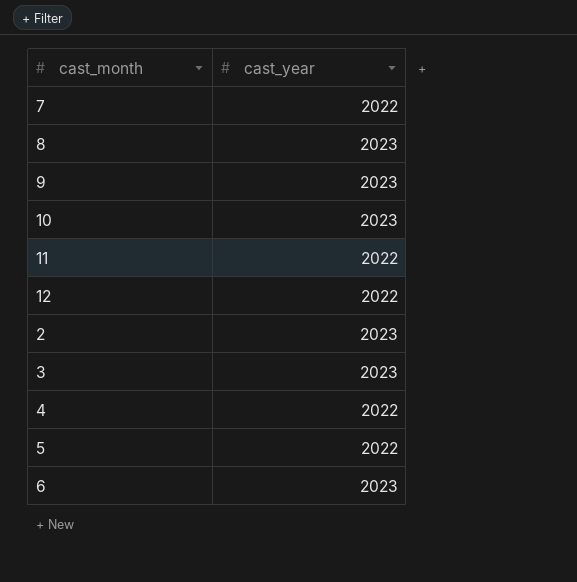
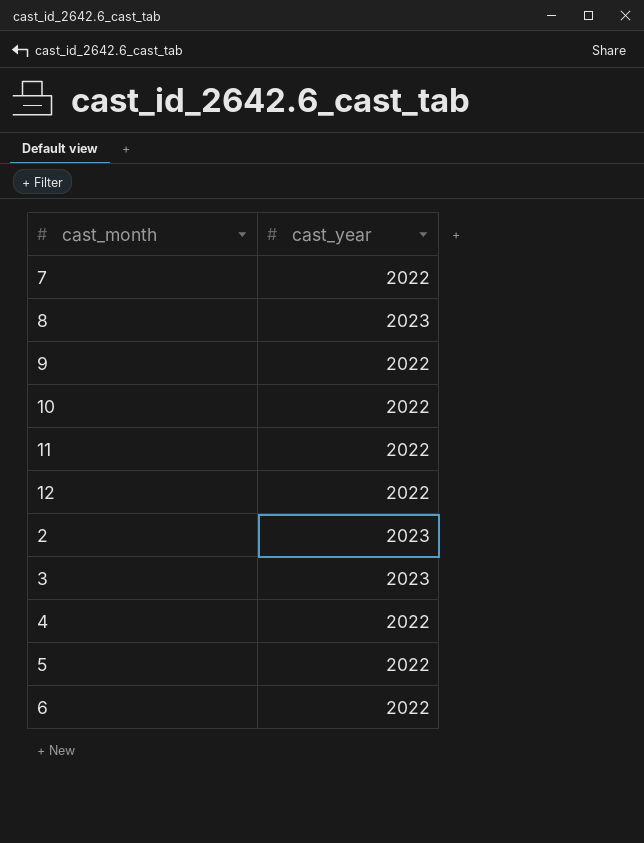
9 | cast_year: 2023 -> 2022
10 | cast_year: 2023 -> 2022
6 | cast_year: 2023 -> 2022

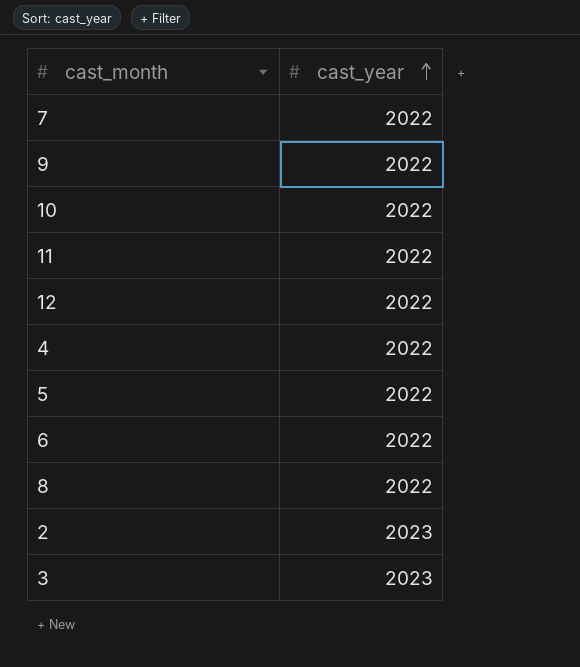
row order: none -> cast_year ascending
8 | cast_year: 2023 -> 2022

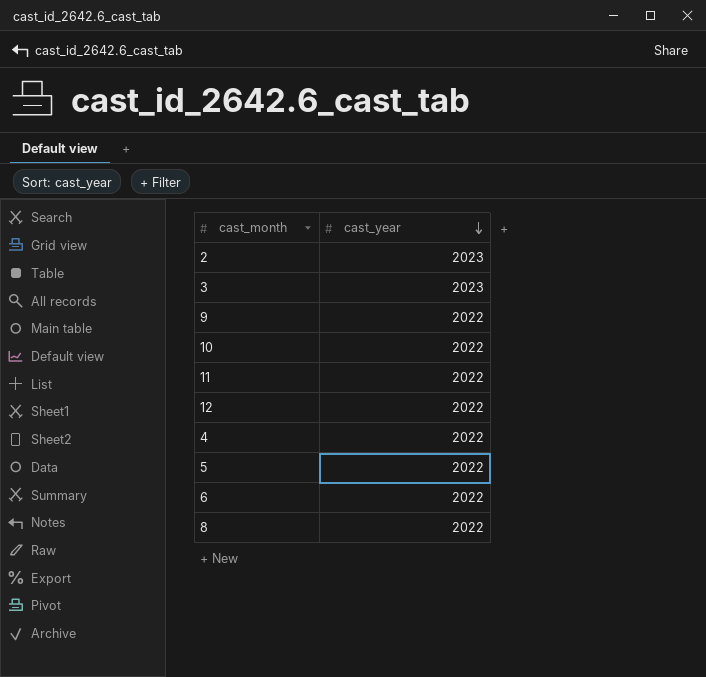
row order: cast_year ascending -> cast_year descending
row 7: 2022 -> none

